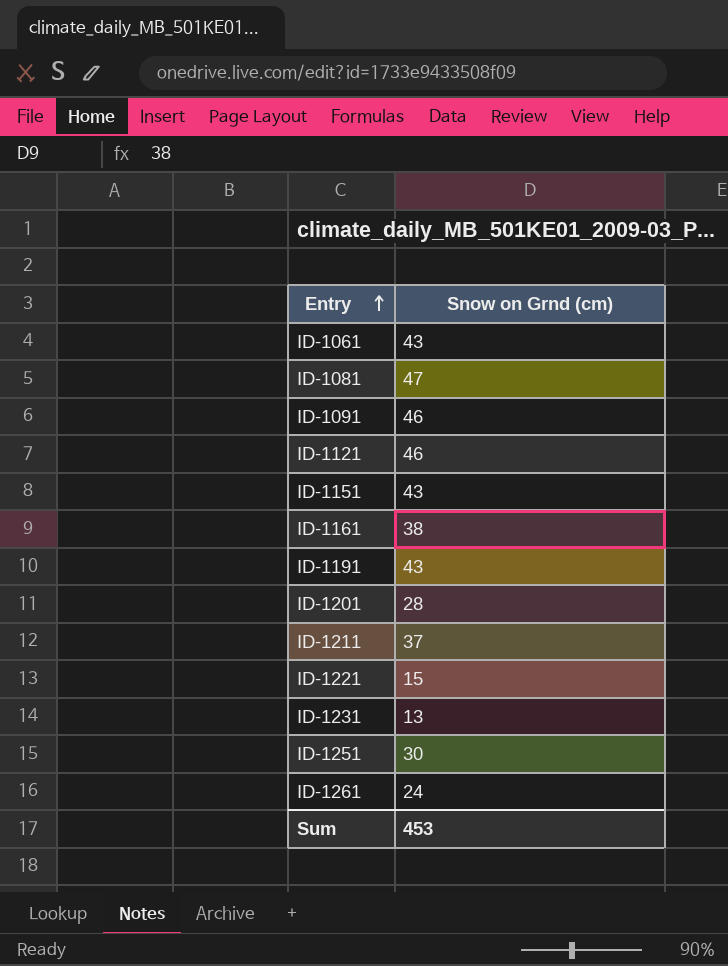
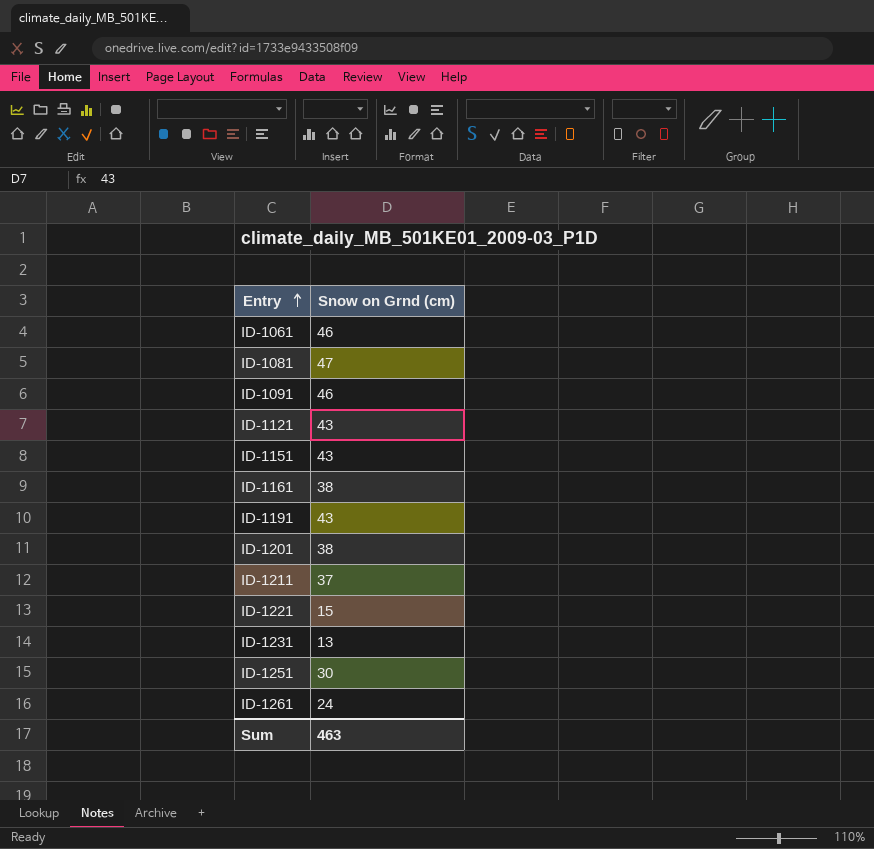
ID-1061 | Snow on Grnd (cm): 43 -> 46
ID-1121 | Snow on Grnd (cm): 46 -> 43
ID-1201 | Snow on Grnd (cm): 28 -> 38
Sum | Snow on Grnd (cm): 453 -> 463

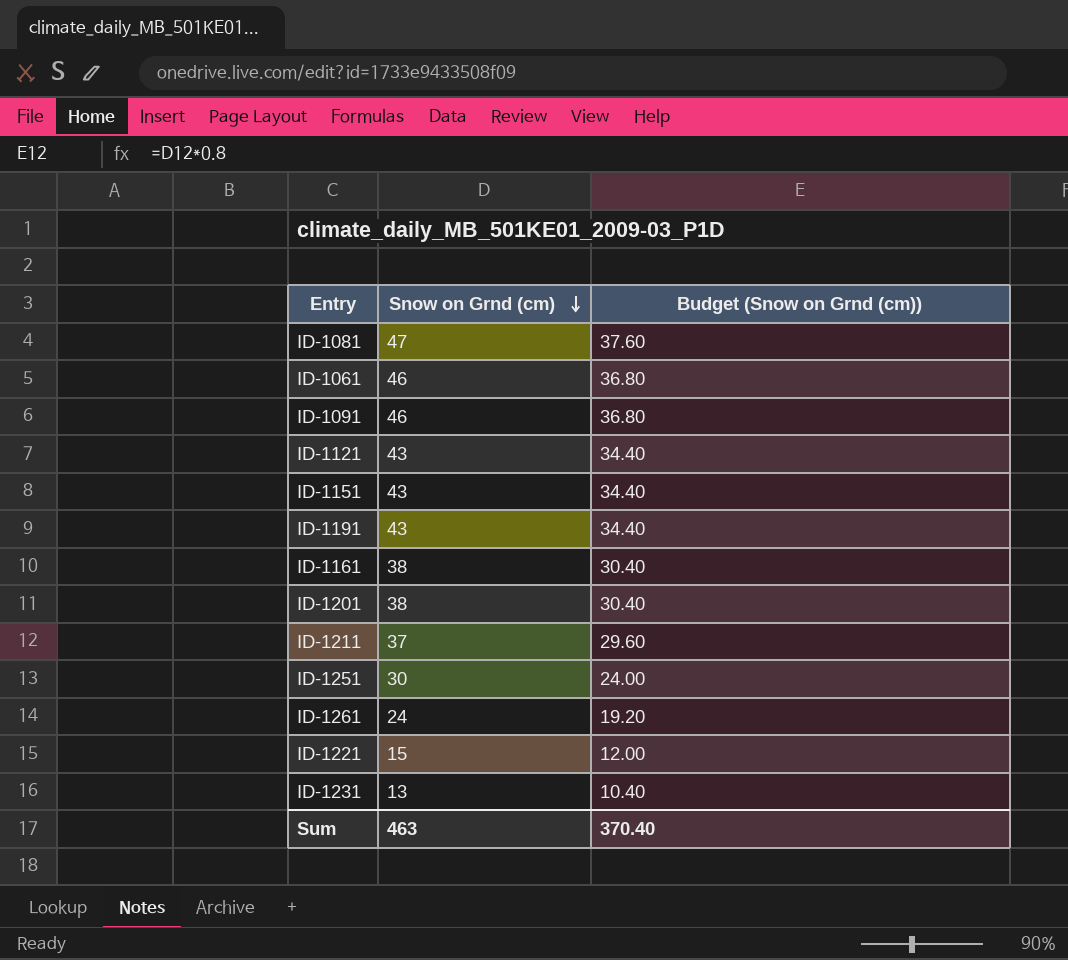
row order: Entry ascending -> Snow on Grnd (cm) descending
column Budget (Snow on Grnd (cm)) | formula: none -> [Snow on Grnd (cm)] * 0.8

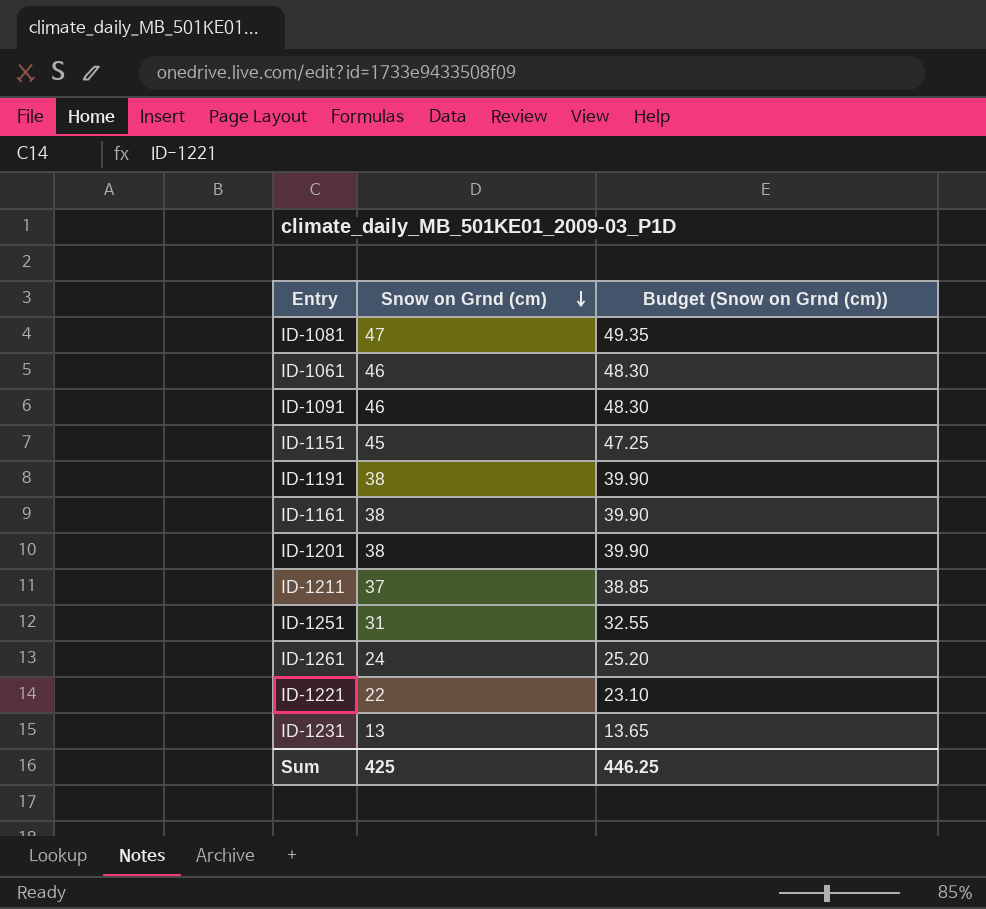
column Budget (Snow on Grnd (cm)) | formula: [Snow on Grnd (cm)] * 0.8 -> [Snow on Grnd (cm)] * 1.05
row ID-1121: 43 | 34.40 -> none
ID-1151 | Snow on Grnd (cm): 43 -> 45
ID-1191 | Snow on Grnd (cm): 43 -> 38
ID-1251 | Snow on Grnd (cm): 30 -> 31
ID-1221 | Snow on Grnd (cm): 15 -> 22
Sum | Snow on Grnd (cm): 463 -> 425
Sum | Budget (Snow on Grnd (cm)): 370.40 -> 446.25

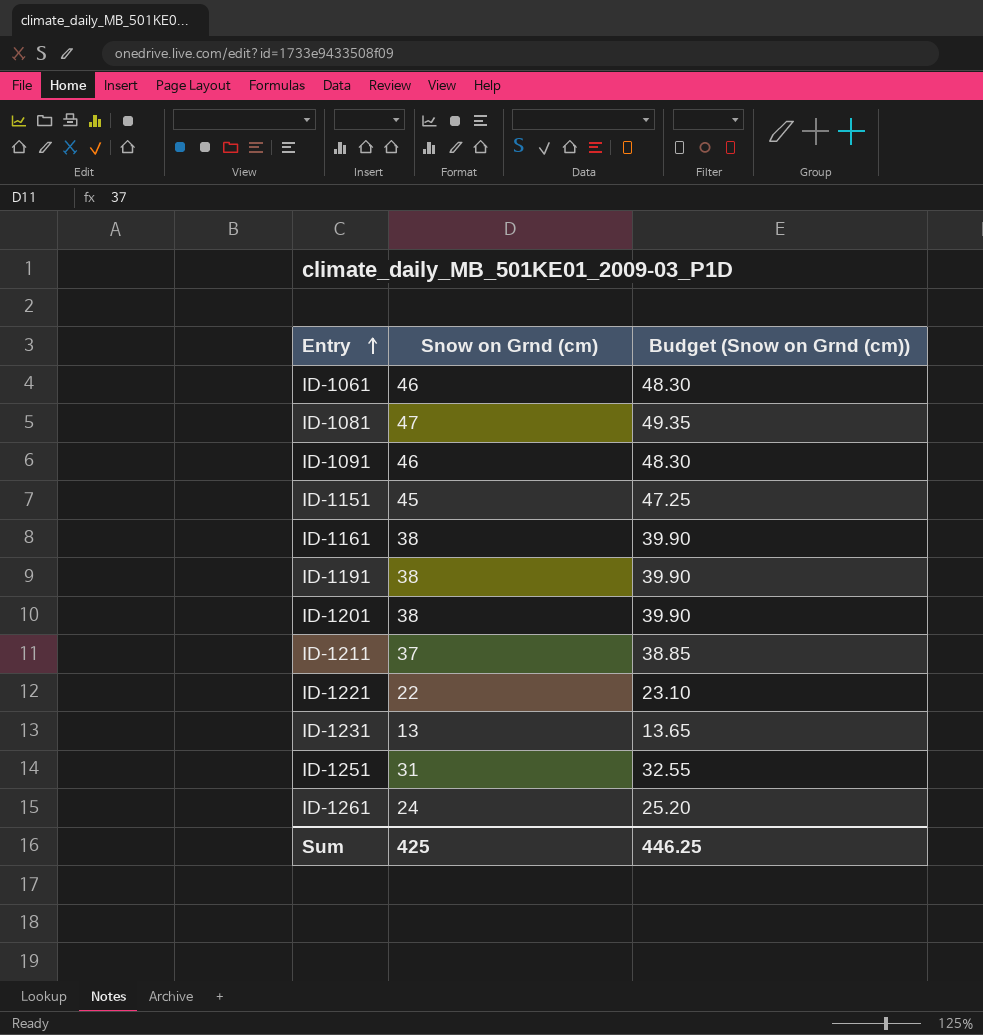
row order: Snow on Grnd (cm) descending -> Entry ascending

